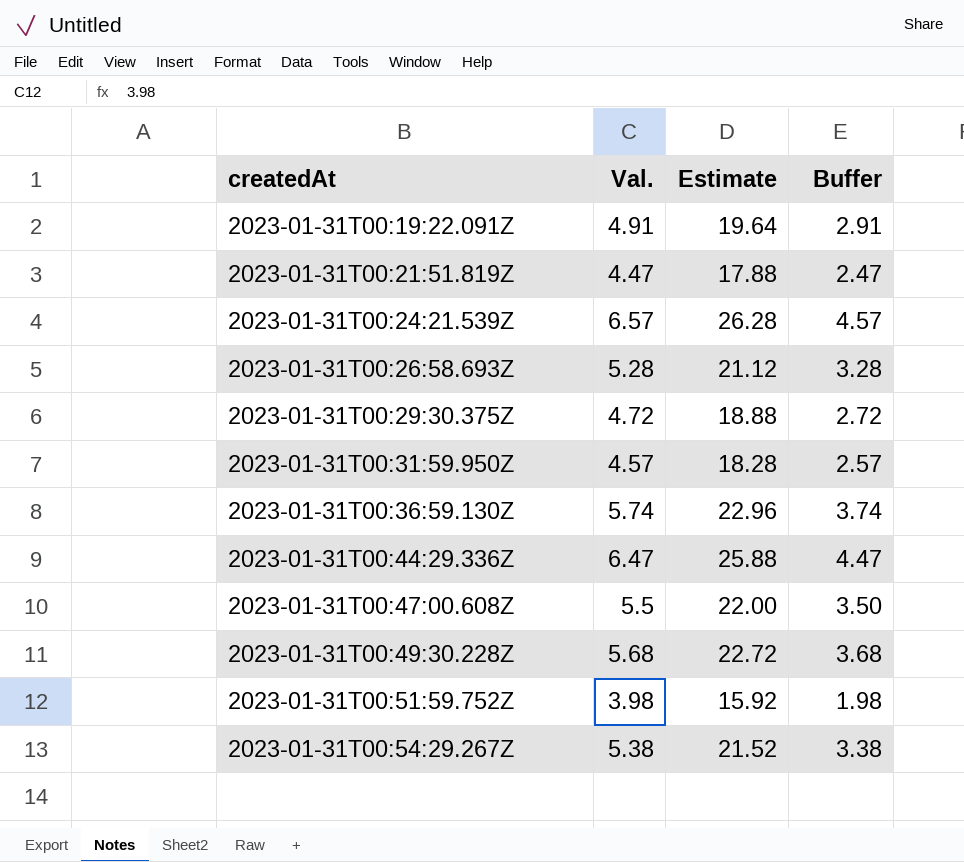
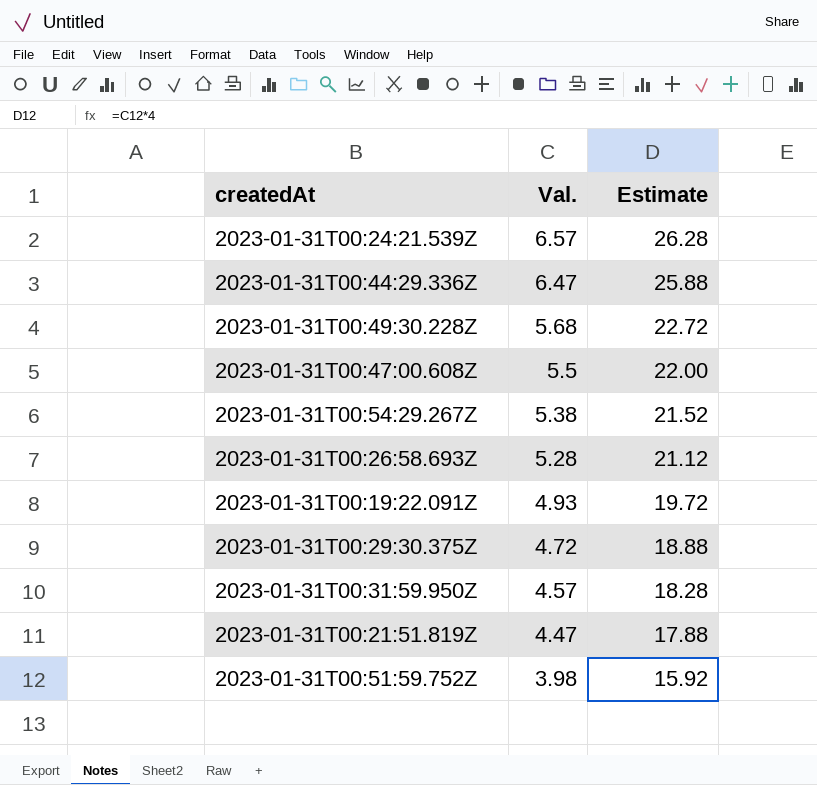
row order: createdAt ascending -> Val. descending
column Buffer | formula: [Val.] - 2 -> none
row 2023-01-31T00:36:59.130Z: 5.74 | 22.96 | 3.74 -> none
2023-01-31T00:19:22.091Z | Val.: 4.91 -> 4.93
2023-01-31T00:19:22.091Z | Estimate: 19.64 -> 19.72

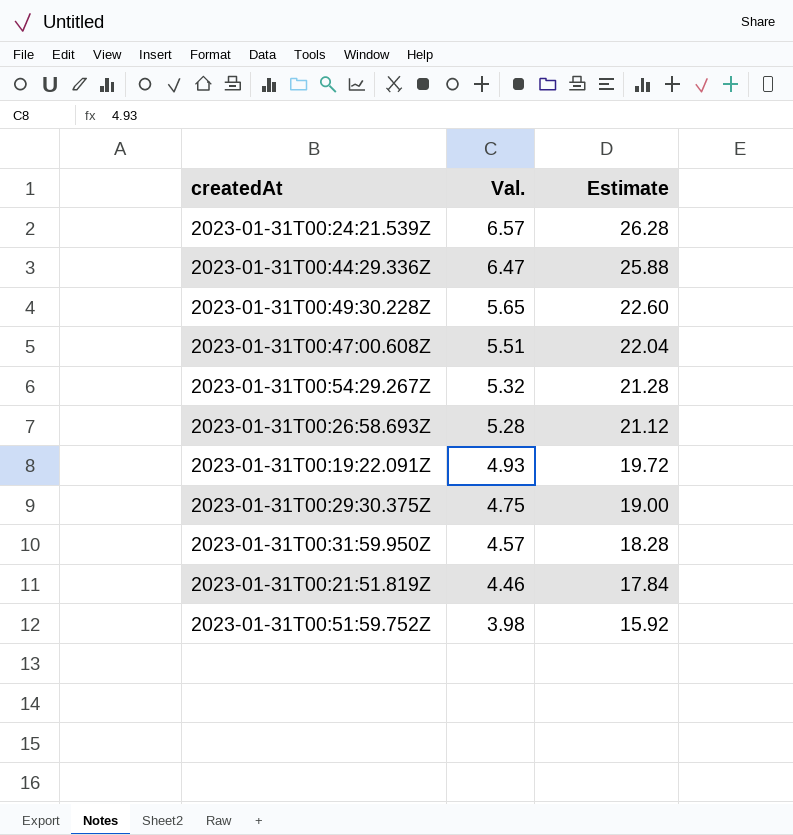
2023-01-31T00:49:30.228Z | Val.: 5.68 -> 5.65
2023-01-31T00:49:30.228Z | Estimate: 22.72 -> 22.60
2023-01-31T00:47:00.608Z | Val.: 5.5 -> 5.51
2023-01-31T00:47:00.608Z | Estimate: 22.00 -> 22.04
2023-01-31T00:54:29.267Z | Val.: 5.38 -> 5.32
2023-01-31T00:54:29.267Z | Estimate: 21.52 -> 21.28
2023-01-31T00:29:30.375Z | Val.: 4.72 -> 4.75
2023-01-31T00:29:30.375Z | Estimate: 18.88 -> 19.00
2023-01-31T00:21:51.819Z | Val.: 4.47 -> 4.46
2023-01-31T00:21:51.819Z | Estimate: 17.88 -> 17.84

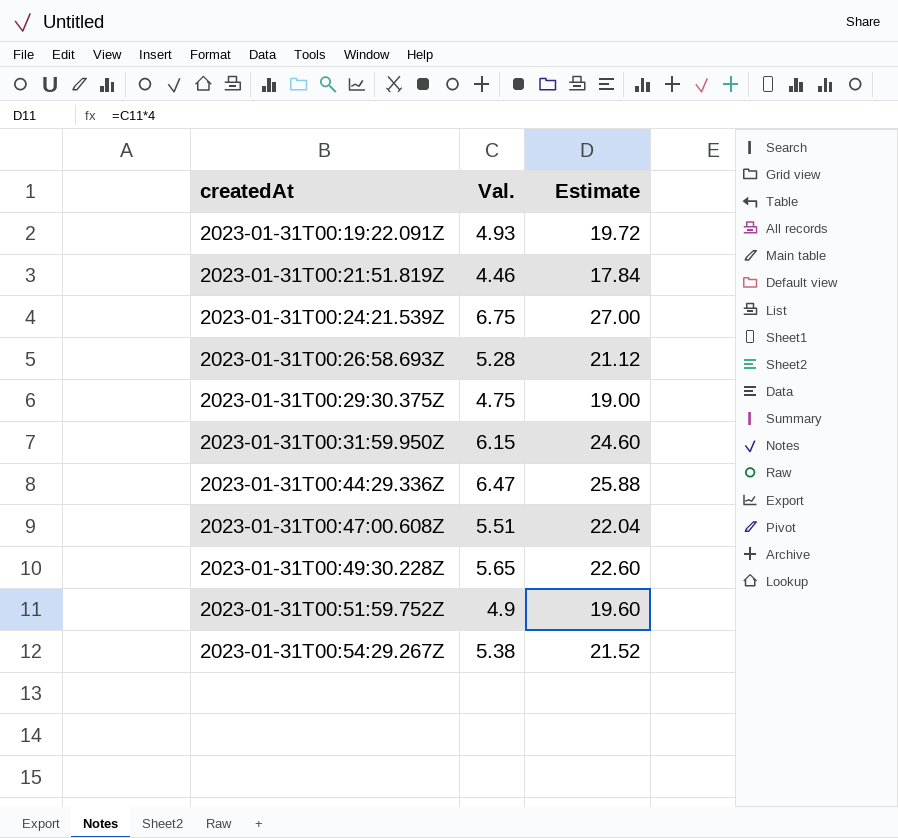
row order: Val. descending -> createdAt ascending
2023-01-31T00:24:21.539Z | Val.: 6.57 -> 6.75
2023-01-31T00:24:21.539Z | Estimate: 26.28 -> 27.00
2023-01-31T00:31:59.950Z | Val.: 4.57 -> 6.15
2023-01-31T00:31:59.950Z | Estimate: 18.28 -> 24.60
2023-01-31T00:51:59.752Z | Val.: 3.98 -> 4.9
2023-01-31T00:51:59.752Z | Estimate: 15.92 -> 19.60
2023-01-31T00:54:29.267Z | Val.: 5.32 -> 5.38
2023-01-31T00:54:29.267Z | Estimate: 21.28 -> 21.52

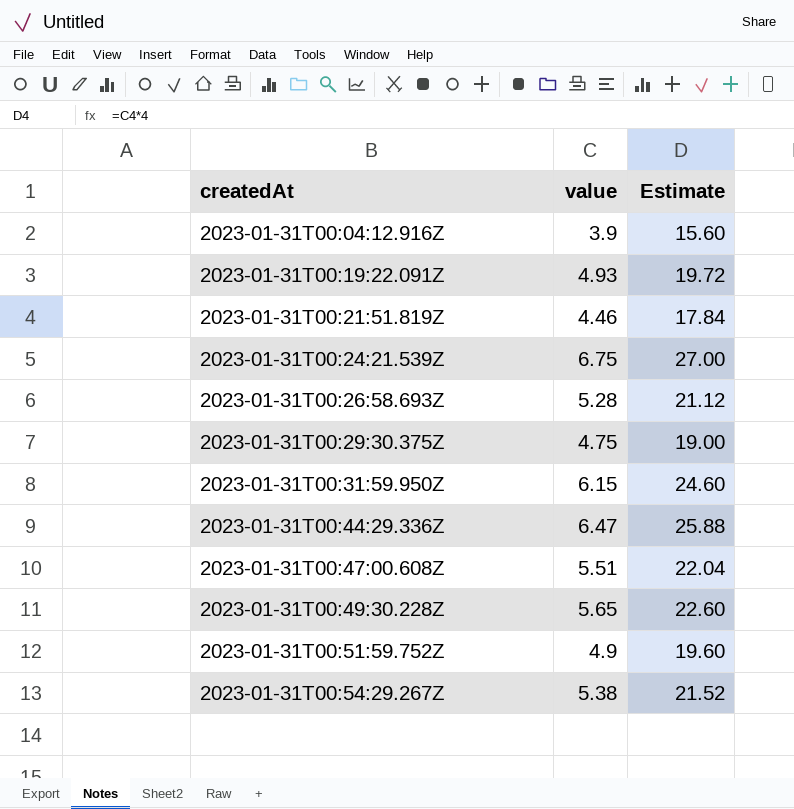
column name: Val. -> value
row 2023-01-31T00:04:12.916Z: none -> 3.9 | 15.60

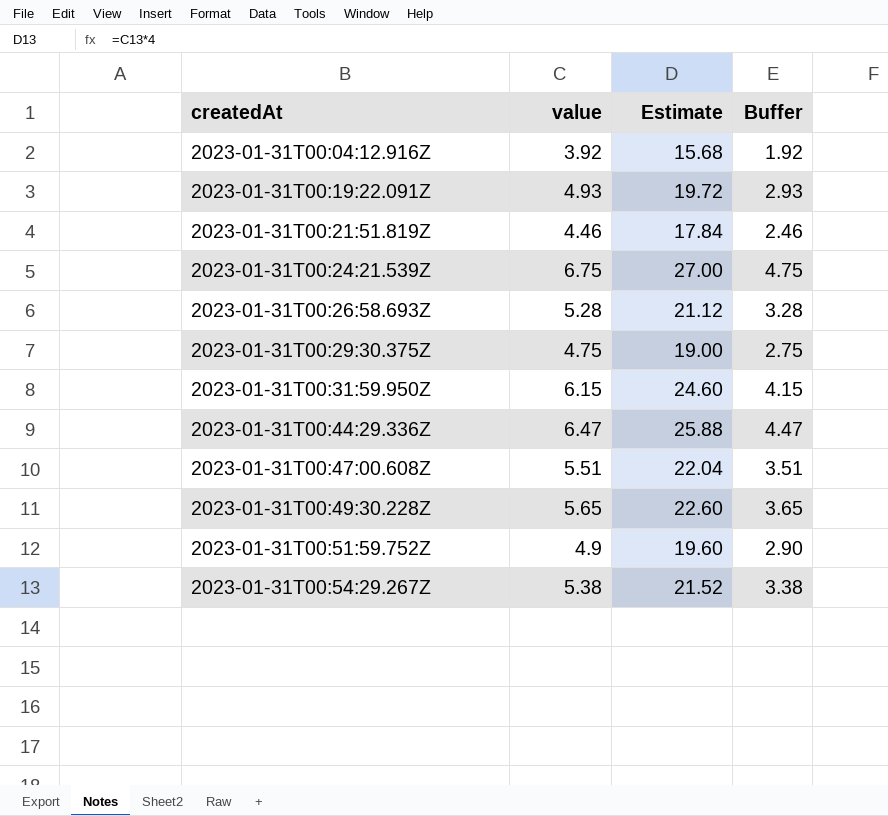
column Buffer | formula: none -> [value] - 2
2023-01-31T00:04:12.916Z | value: 3.9 -> 3.92
2023-01-31T00:04:12.916Z | Estimate: 15.60 -> 15.68

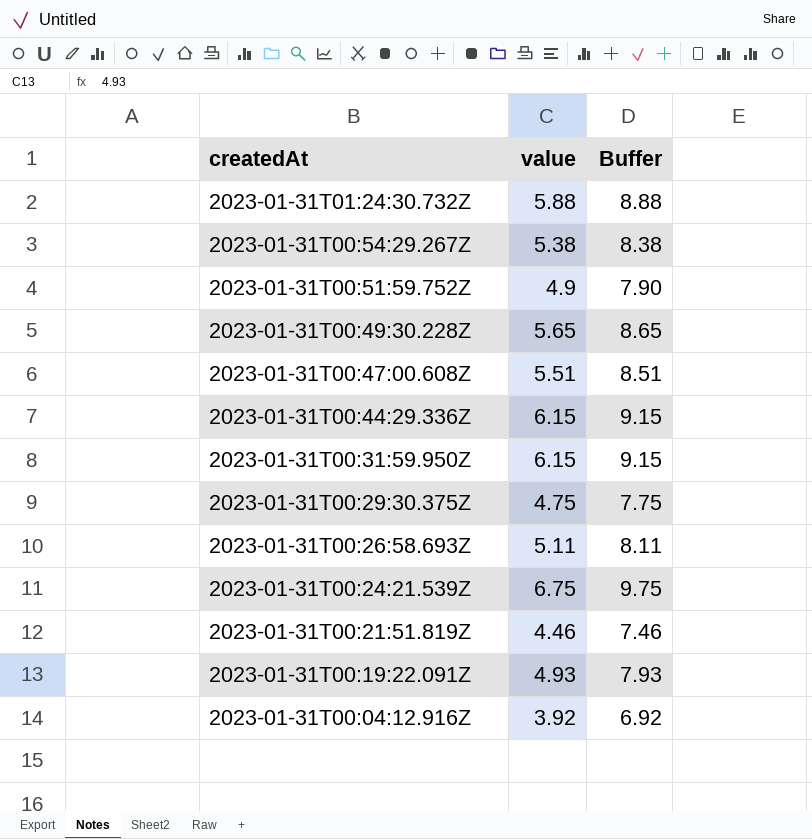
row order: createdAt ascending -> createdAt descending
column Estimate | formula: [value] * 4 -> none
column Buffer | formula: [value] - 2 -> [value] + 3
row 2023-01-31T01:24:30.732Z: none -> 5.88 | 8.88
2023-01-31T00:44:29.336Z | value: 6.47 -> 6.15
2023-01-31T00:26:58.693Z | value: 5.28 -> 5.11

